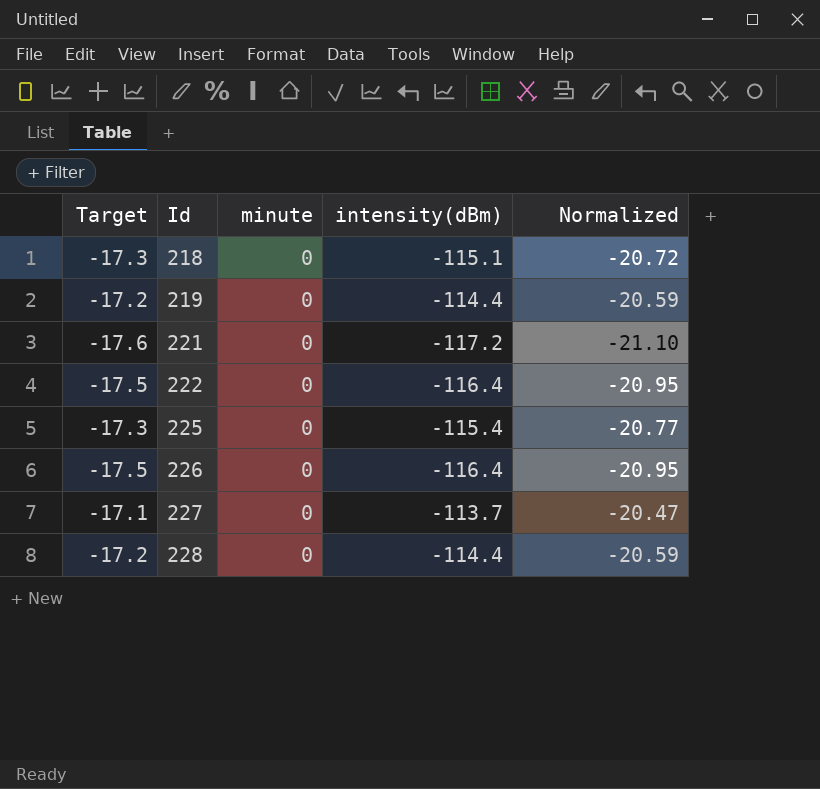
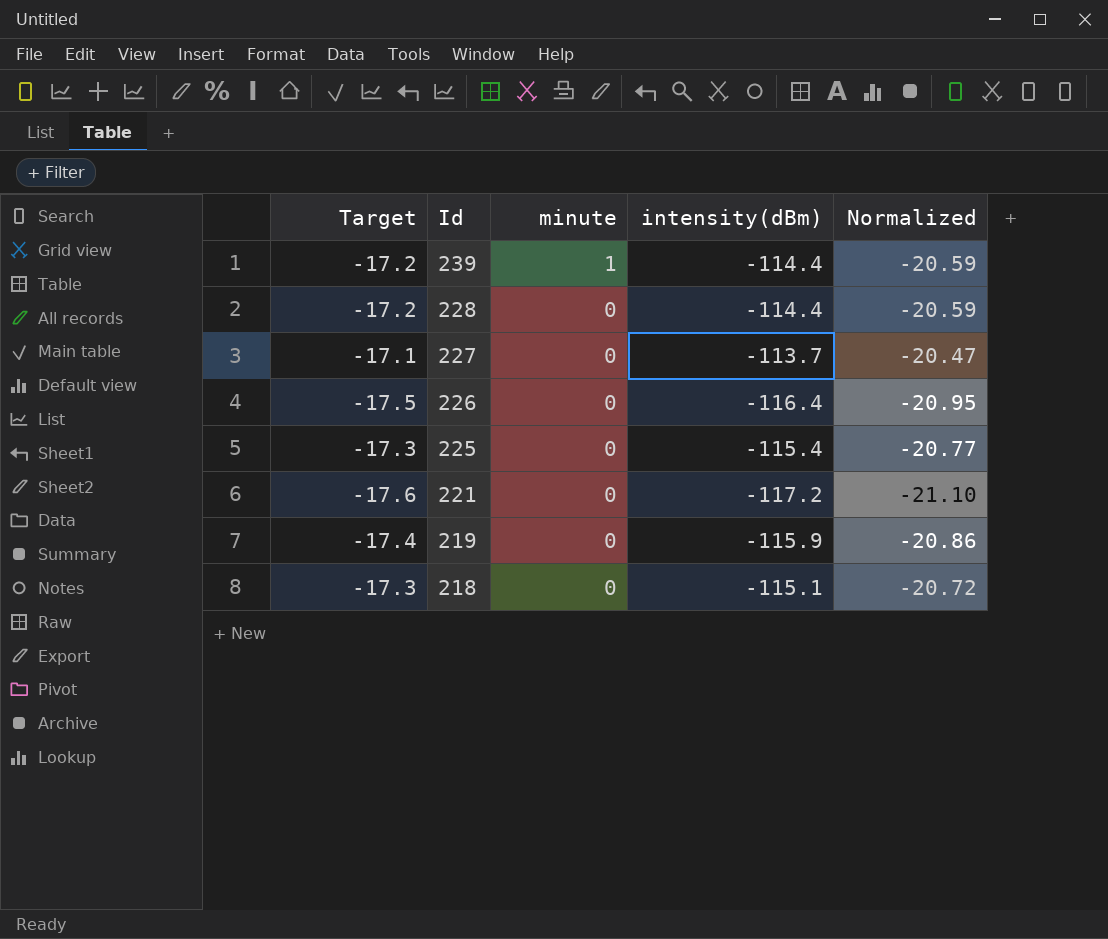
row order: Id ascending -> Id descending
row 222: -17.5 | 0 | -116.4 | -20.95 -> none
row 239: none -> -17.2 | 1 | -114.4 | -20.59
219 | Target: -17.2 -> -17.4
219 | intensity(dBm): -114.4 -> -115.9
219 | Normalized: -20.59 -> -20.86

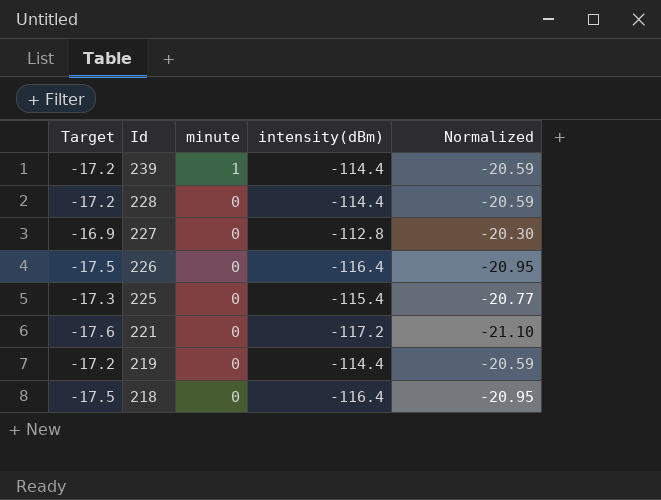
227 | Target: -17.1 -> -16.9
227 | intensity(dBm): -113.7 -> -112.8
227 | Normalized: -20.47 -> -20.30
219 | Target: -17.4 -> -17.2
219 | intensity(dBm): -115.9 -> -114.4
219 | Normalized: -20.86 -> -20.59
218 | Target: -17.3 -> -17.5
218 | intensity(dBm): -115.1 -> -116.4
218 | Normalized: -20.72 -> -20.95

